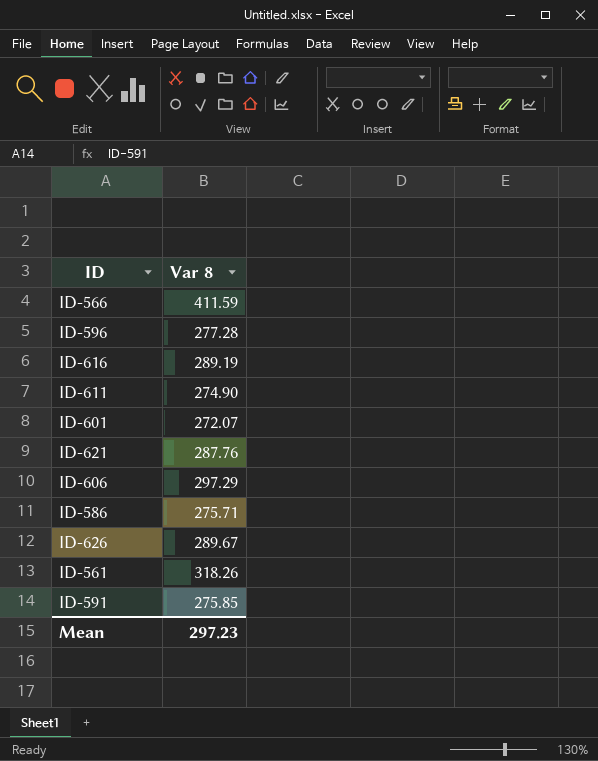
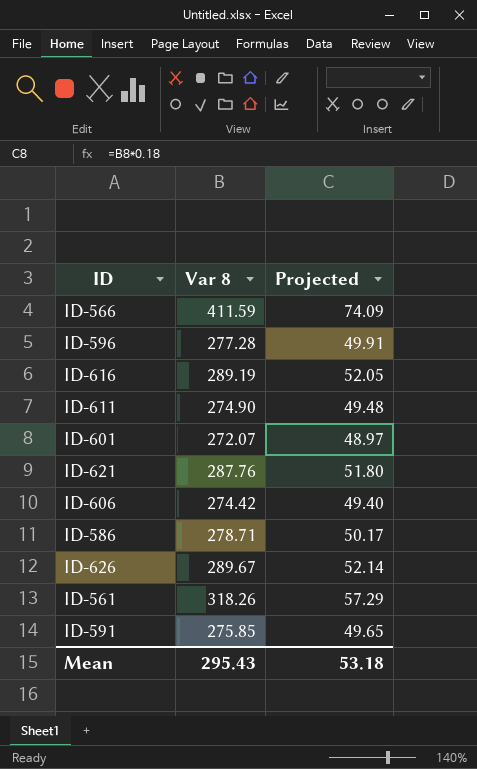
column Projected | formula: none -> [Var 8] * 0.18
ID-606 | Var 8: 297.29 -> 274.42
ID-586 | Var 8: 275.71 -> 278.71
Mean | Var 8: 297.23 -> 295.43

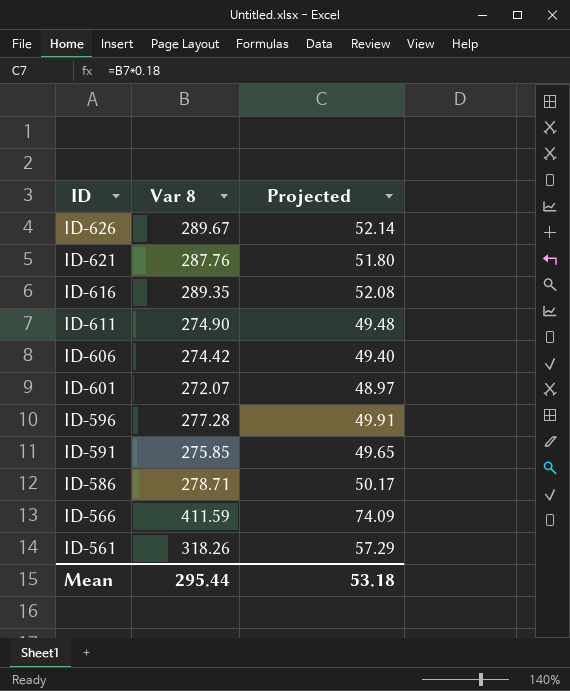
row order: none -> ID descending
ID-616 | Var 8: 289.19 -> 289.35
ID-616 | Projected: 52.05 -> 52.08
Mean | Var 8: 295.43 -> 295.44

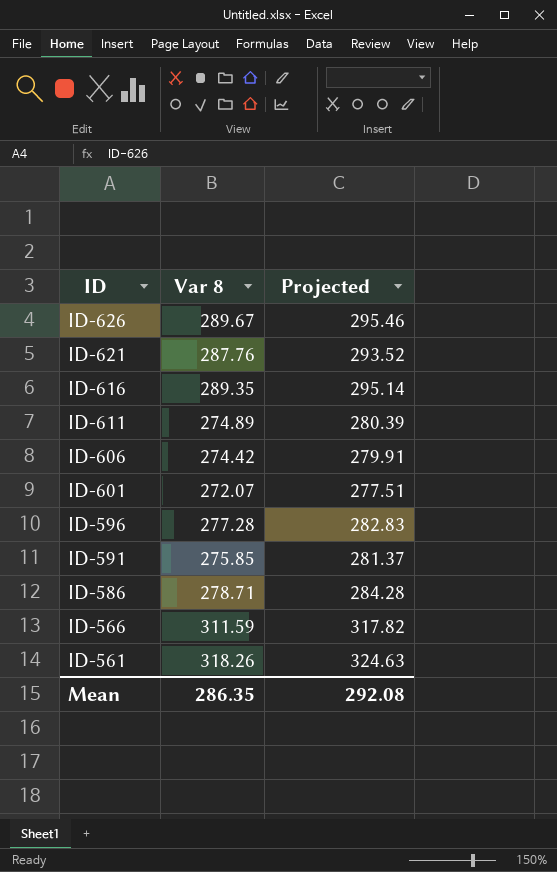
column Projected | formula: [Var 8] * 0.18 -> [Var 8] * 1.02
ID-611 | Var 8: 274.90 -> 274.89
ID-566 | Var 8: 411.59 -> 311.59
Mean | Var 8: 295.44 -> 286.35
Mean | Projected: 53.18 -> 292.08

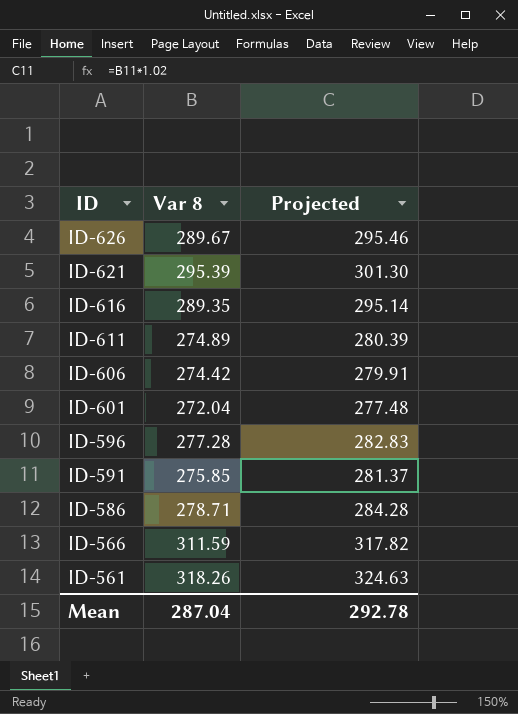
ID-621 | Var 8: 287.76 -> 295.39
ID-621 | Projected: 293.52 -> 301.30
ID-601 | Var 8: 272.07 -> 272.04
ID-601 | Projected: 277.51 -> 277.48
Mean | Var 8: 286.35 -> 287.04
Mean | Projected: 292.08 -> 292.78

